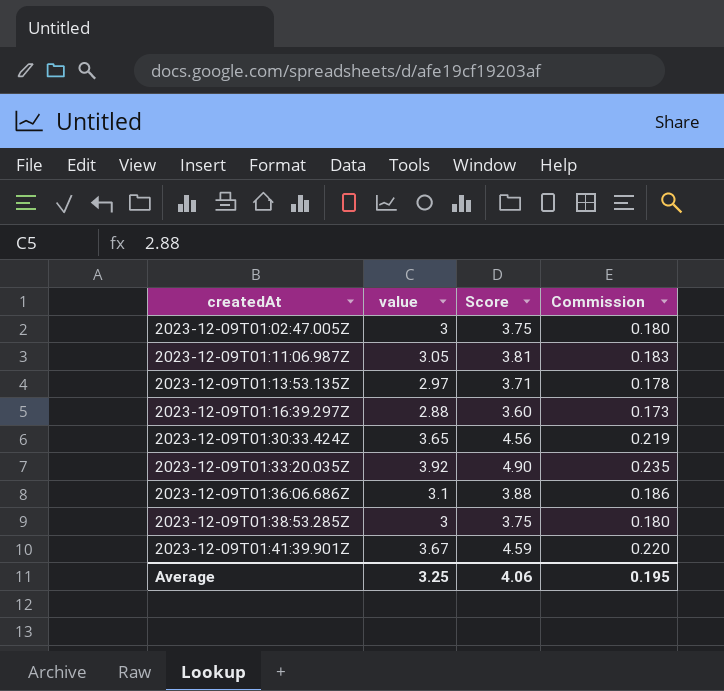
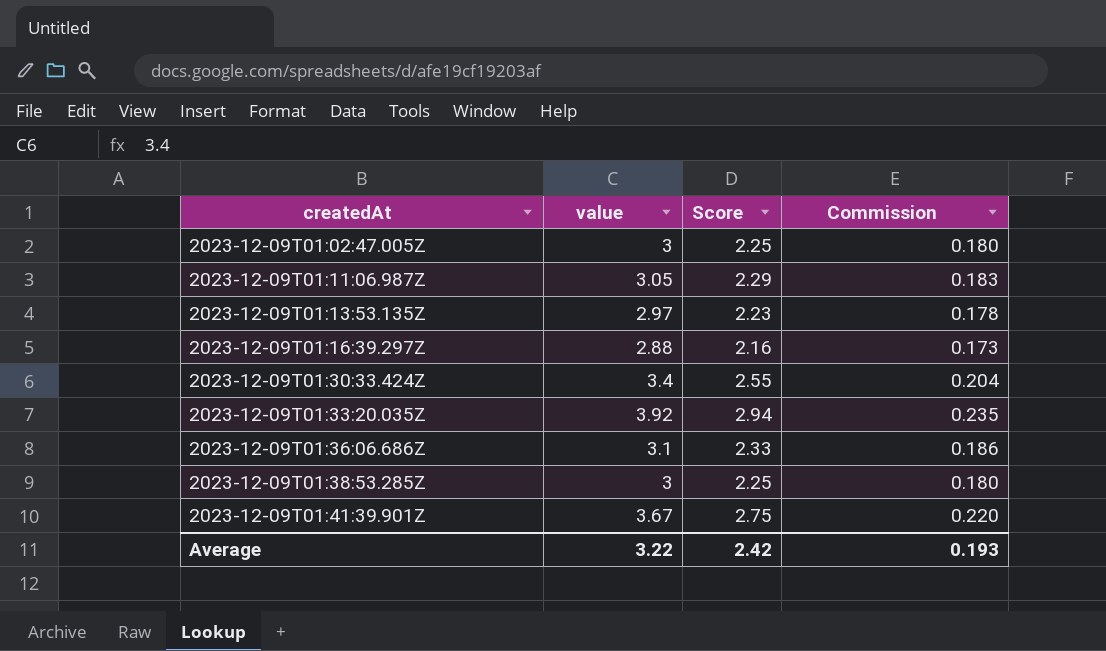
column Score | formula: [value] * 1.25 -> [value] * 0.75
2023-12-09T01:30:33.424Z | value: 3.65 -> 3.4
2023-12-09T01:30:33.424Z | Commission: 0.219 -> 0.204
Average | value: 3.25 -> 3.22
Average | Score: 4.06 -> 2.42
Average | Commission: 0.195 -> 0.193

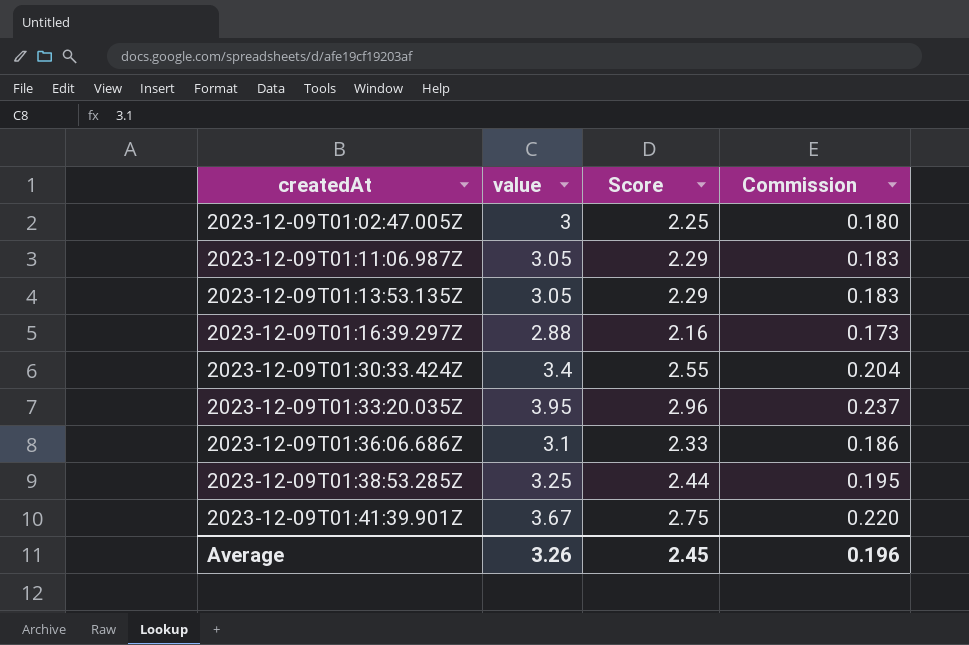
2023-12-09T01:13:53.135Z | value: 2.97 -> 3.05
2023-12-09T01:13:53.135Z | Score: 2.23 -> 2.29
2023-12-09T01:13:53.135Z | Commission: 0.178 -> 0.183
2023-12-09T01:33:20.035Z | value: 3.92 -> 3.95
2023-12-09T01:33:20.035Z | Score: 2.94 -> 2.96
2023-12-09T01:33:20.035Z | Commission: 0.235 -> 0.237
2023-12-09T01:38:53.285Z | value: 3 -> 3.25
2023-12-09T01:38:53.285Z | Score: 2.25 -> 2.44
2023-12-09T01:38:53.285Z | Commission: 0.180 -> 0.195
Average | value: 3.22 -> 3.26
Average | Score: 2.42 -> 2.45
Average | Commission: 0.193 -> 0.196

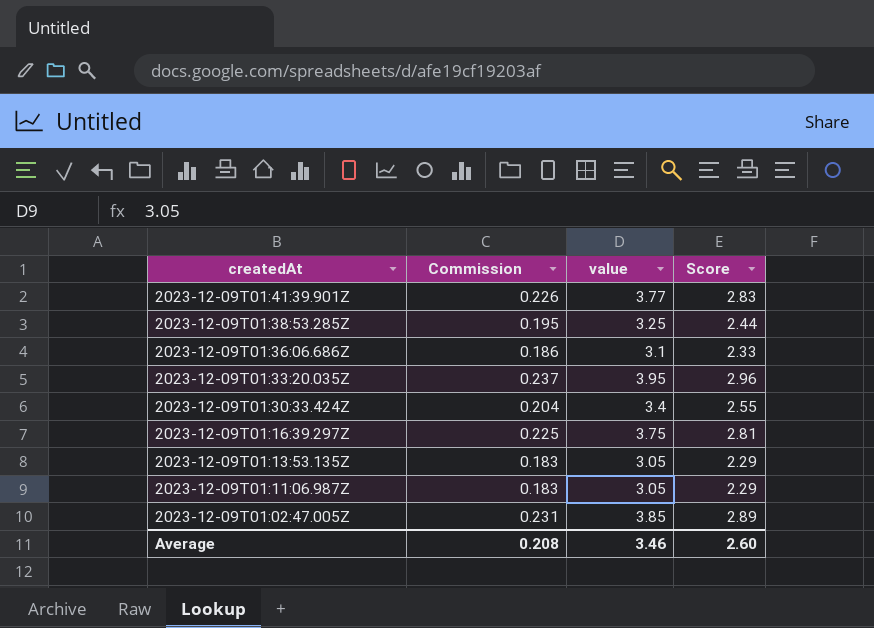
row order: createdAt ascending -> createdAt descending
column Commission | position: 4 -> 2
2023-12-09T01:41:39.901Z | Commission: 0.220 -> 0.226
2023-12-09T01:41:39.901Z | value: 3.67 -> 3.77
2023-12-09T01:41:39.901Z | Score: 2.75 -> 2.83
2023-12-09T01:16:39.297Z | Commission: 0.173 -> 0.225
2023-12-09T01:16:39.297Z | value: 2.88 -> 3.75
2023-12-09T01:16:39.297Z | Score: 2.16 -> 2.81
2023-12-09T01:02:47.005Z | Commission: 0.180 -> 0.231
2023-12-09T01:02:47.005Z | value: 3 -> 3.85
2023-12-09T01:02:47.005Z | Score: 2.25 -> 2.89
Average | Commission: 0.196 -> 0.208
Average | value: 3.26 -> 3.46
Average | Score: 2.45 -> 2.60

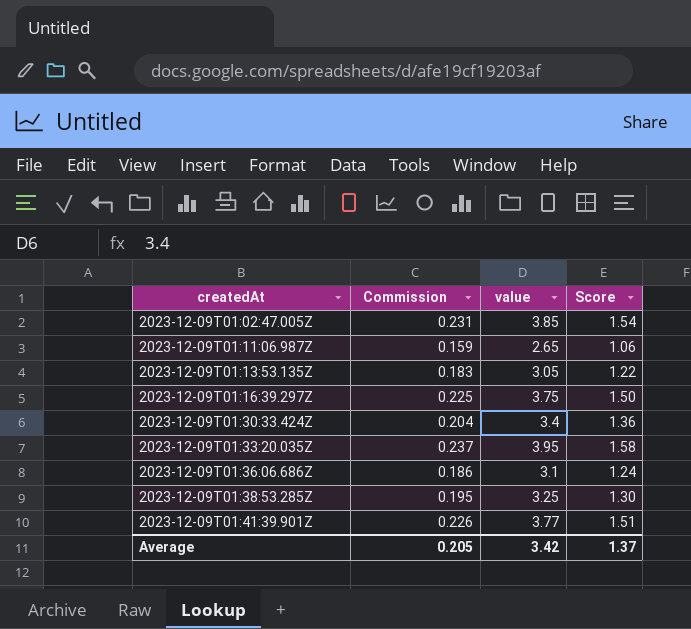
row order: createdAt descending -> createdAt ascending
column Score | formula: [value] * 0.75 -> [value] * 0.4
2023-12-09T01:11:06.987Z | Commission: 0.183 -> 0.159
2023-12-09T01:11:06.987Z | value: 3.05 -> 2.65
Average | Commission: 0.208 -> 0.205
Average | value: 3.46 -> 3.42
Average | Score: 2.60 -> 1.37

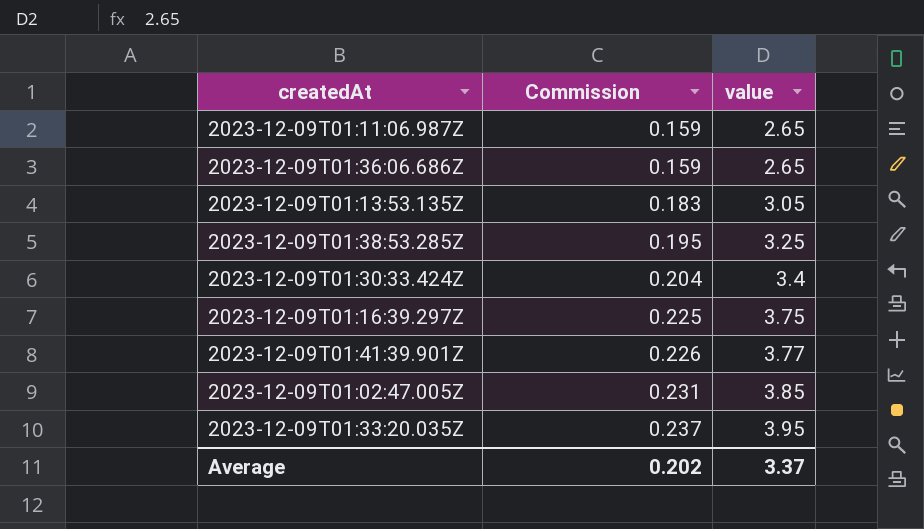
row order: createdAt ascending -> Commission ascending
column Score | formula: [value] * 0.4 -> none
2023-12-09T01:36:06.686Z | Commission: 0.186 -> 0.159
2023-12-09T01:36:06.686Z | value: 3.1 -> 2.65
Average | Commission: 0.205 -> 0.202
Average | value: 3.42 -> 3.37

